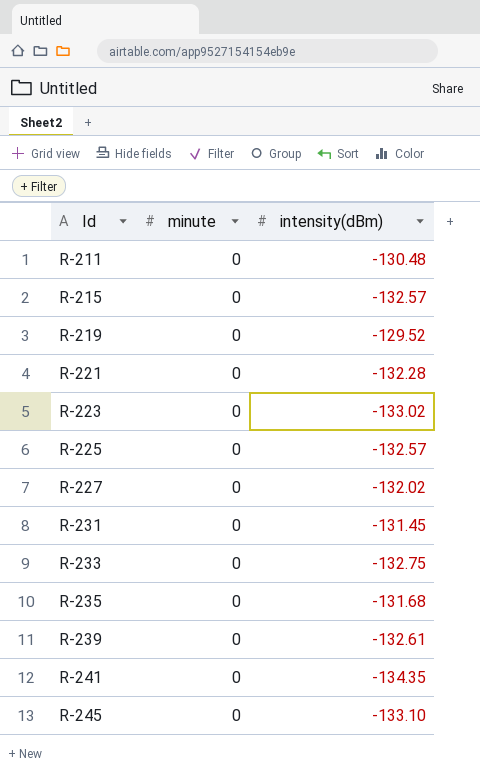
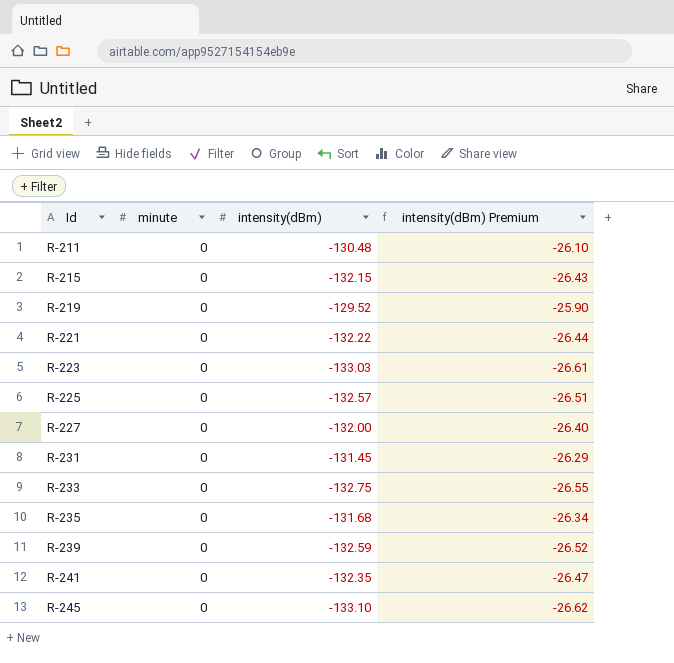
column intensity(dBm) Premium | formula: none -> [intensity(dBm)] * 0.2
R-215 | intensity(dBm): -132.57 -> -132.15
R-221 | intensity(dBm): -132.28 -> -132.22
R-223 | intensity(dBm): -133.02 -> -133.03
R-227 | intensity(dBm): -132.02 -> -132.00
R-239 | intensity(dBm): -132.61 -> -132.59
R-241 | intensity(dBm): -134.35 -> -132.35

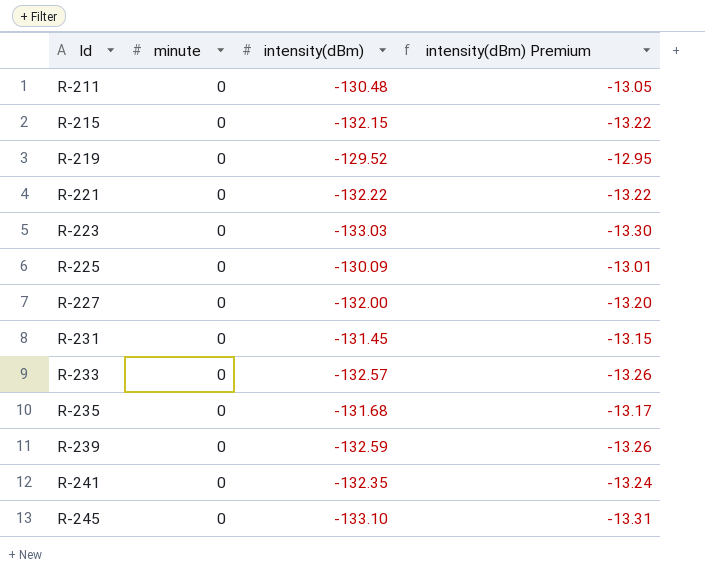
column intensity(dBm) Premium | formula: [intensity(dBm)] * 0.2 -> [intensity(dBm)] * 0.1
R-225 | intensity(dBm): -132.57 -> -130.09
R-233 | intensity(dBm): -132.75 -> -132.57

